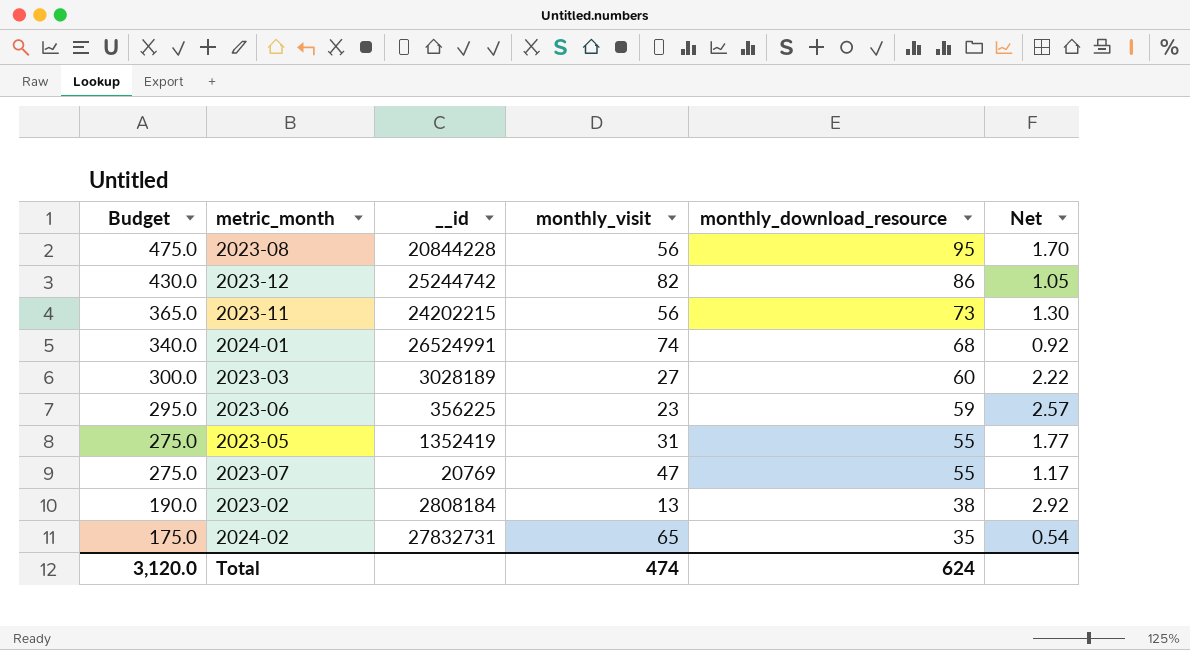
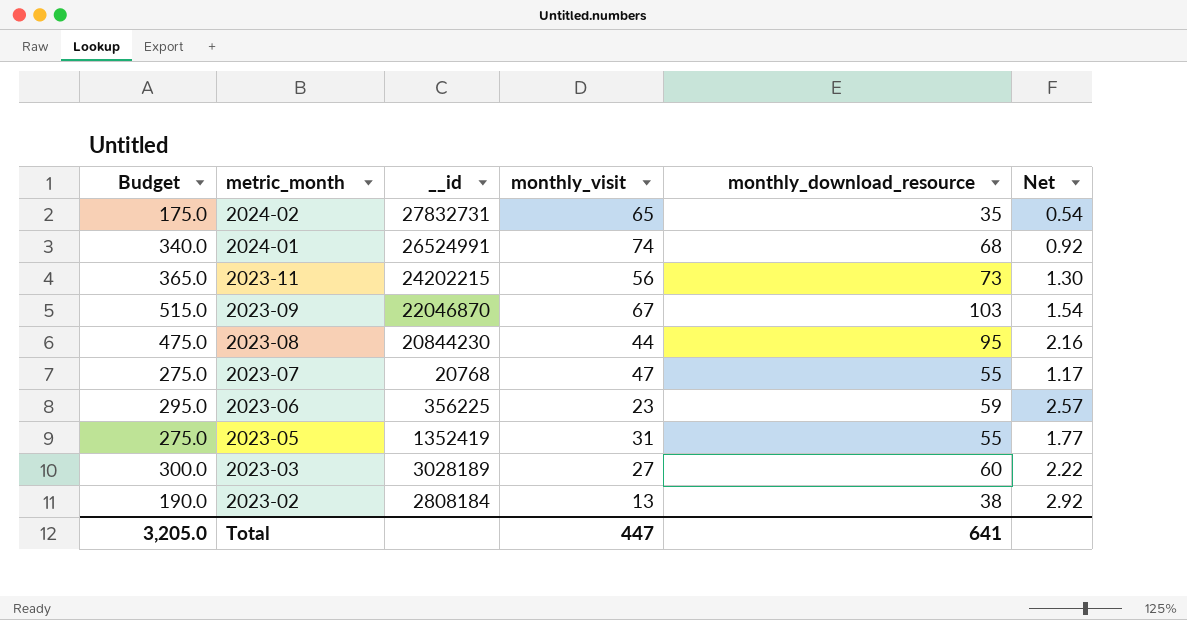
row order: Budget descending -> metric_month descending
row 2023-12: 430.0 | 25244742 | 82 | 86 | 1.05 -> none
row 2023-09: none -> 515.0 | 22046870 | 67 | 103 | 1.54
2023-08 | __id: 20844228 -> 20844230
2023-08 | monthly_visit: 56 -> 44
2023-08 | Net: 1.70 -> 2.16
2023-07 | __id: 20769 -> 20768
Total | Budget: 3,120.0 -> 3,205.0
Total | monthly_visit: 474 -> 447
Total | monthly_download_resource: 624 -> 641

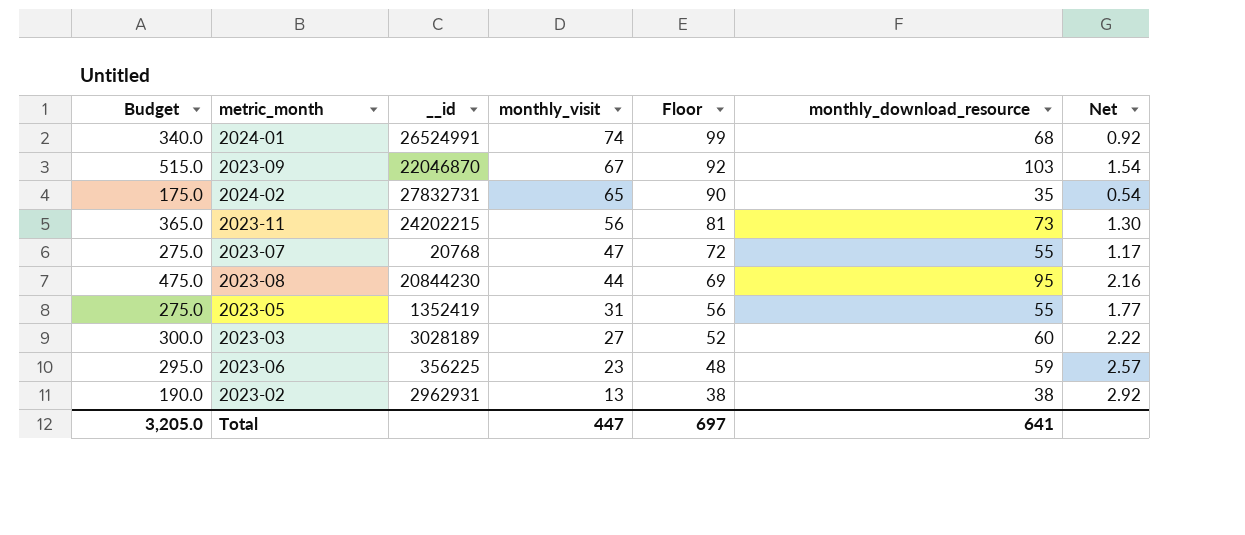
row order: metric_month descending -> monthly_visit descending
column Floor | formula: none -> [monthly_visit] + 25
2023-02 | __id: 2808184 -> 2962931

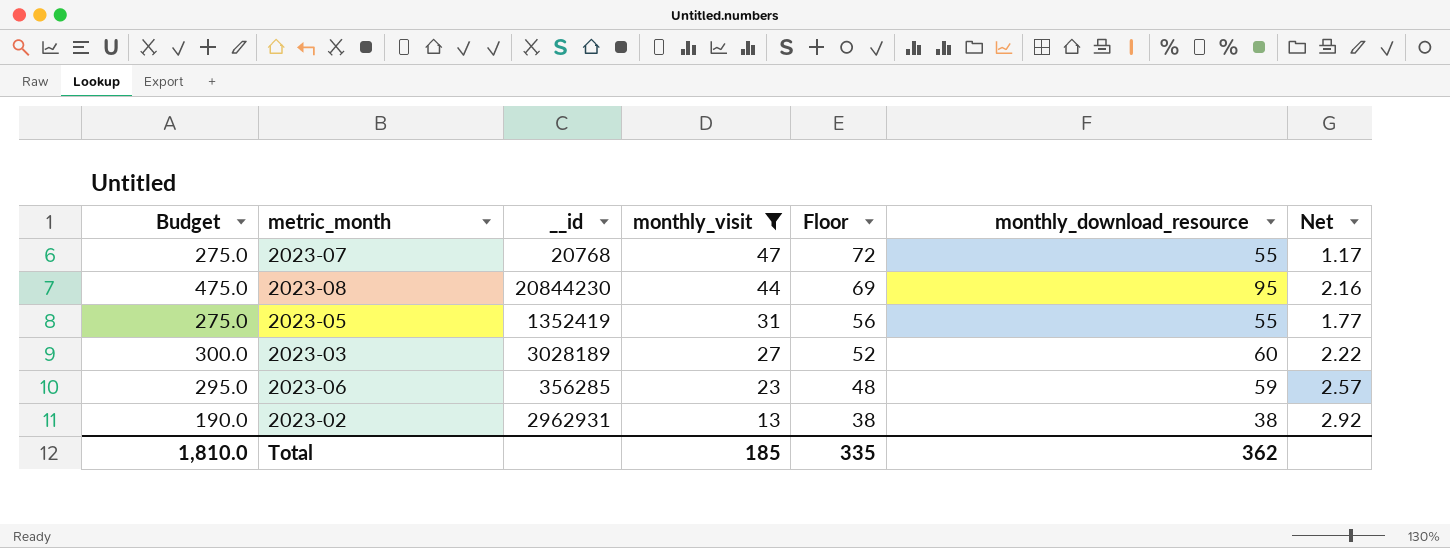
filter: none -> monthly_visit <= 47
2023-06 | __id: 356225 -> 356285
Total | Budget: 3,205.0 -> 1,810.0
Total | monthly_visit: 447 -> 185
Total | Floor: 697 -> 335
Total | monthly_download_resource: 641 -> 362

